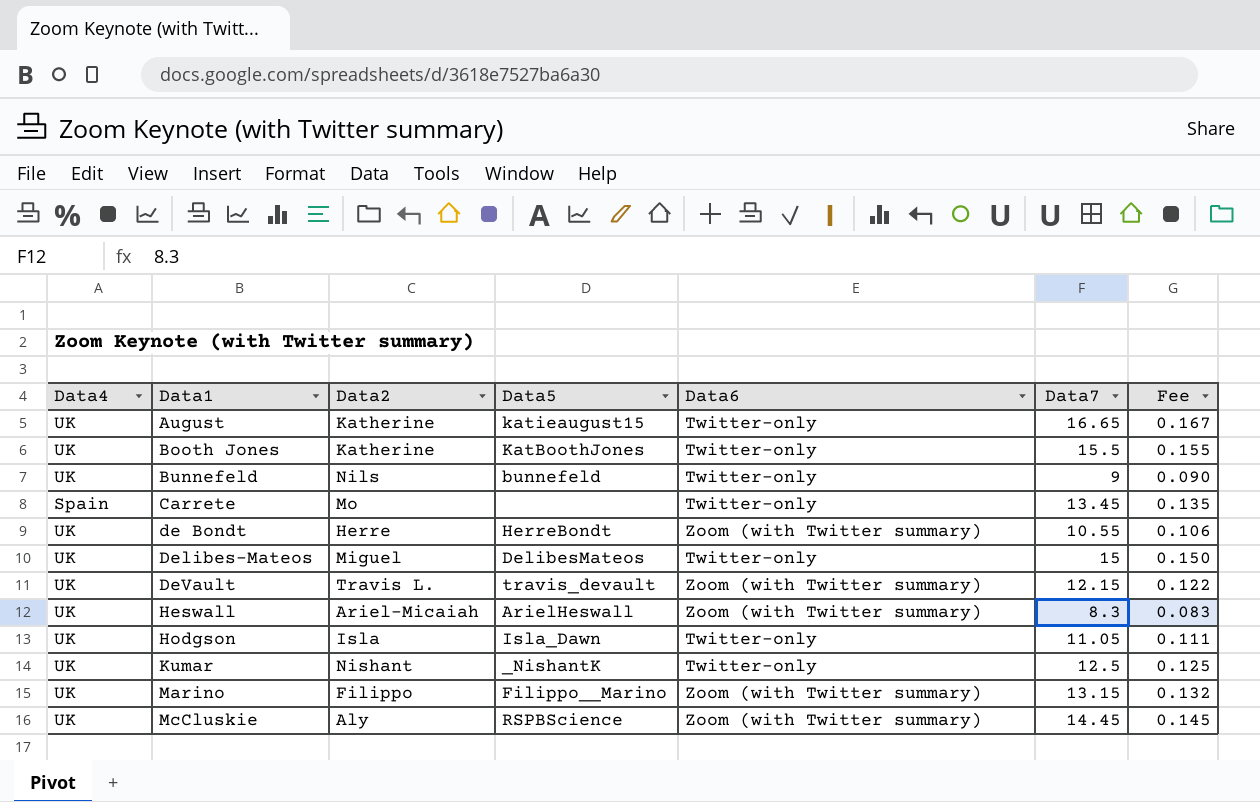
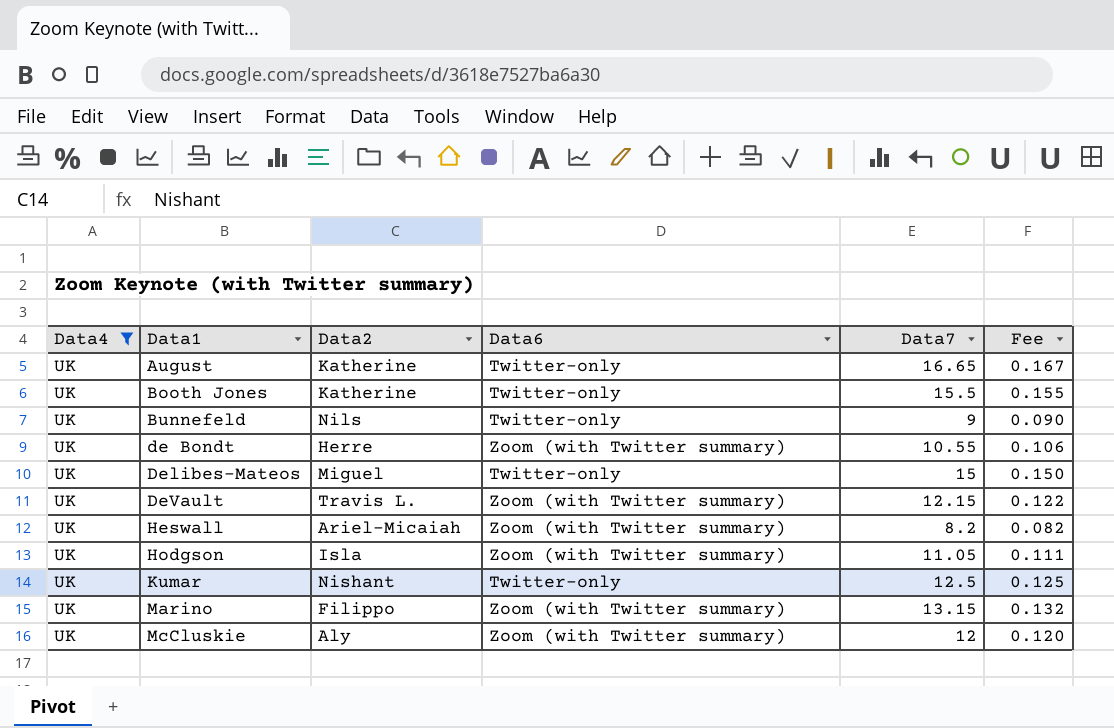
filter: none -> Data4 = UK
column Data5 | position: 4 -> none
Heswall | Data7: 8.3 -> 8.2
Heswall | Fee: 0.083 -> 0.082
Hodgson | Data6: Twitter-only -> Zoom (with Twitter summary)
McCluskie | Data7: 14.45 -> 12
McCluskie | Fee: 0.145 -> 0.120

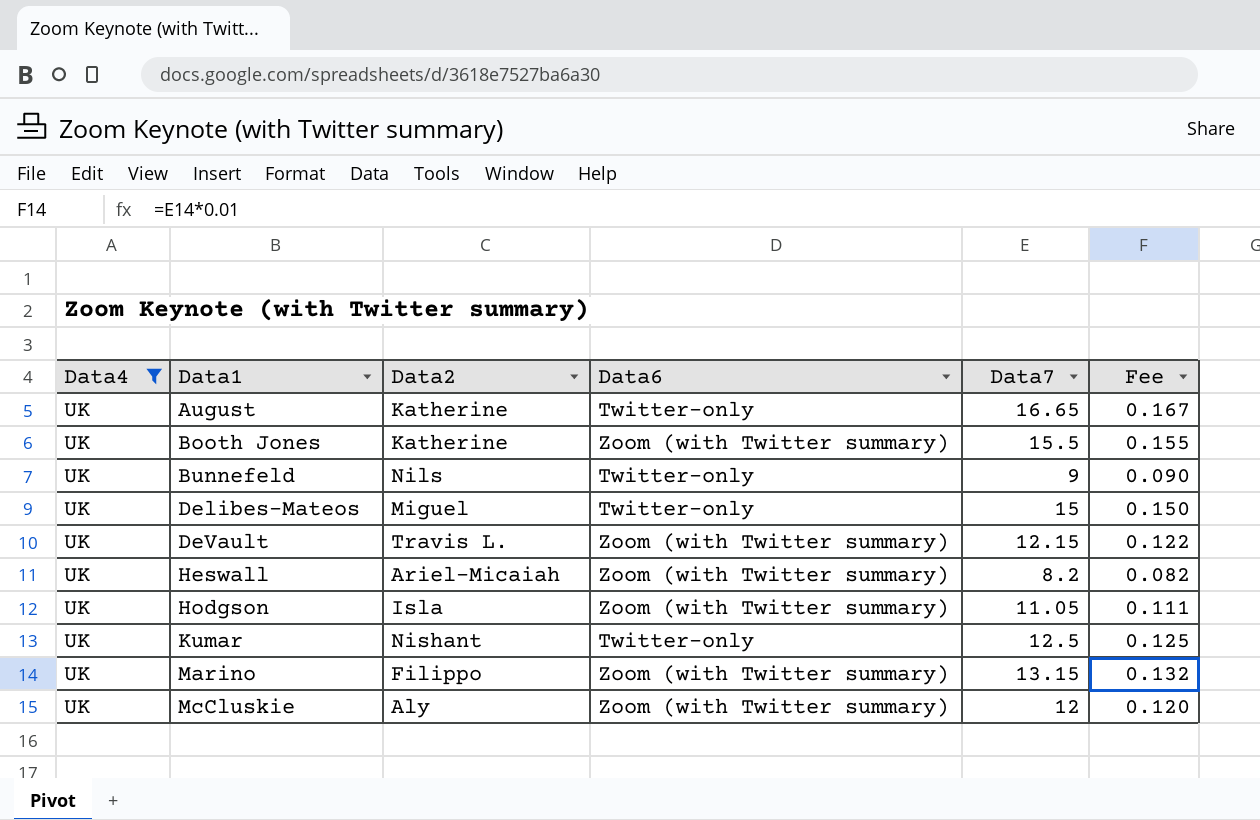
row de Bondt: UK | Herre | Zoom (with Twitter summary) | 10.55 | 0.106 -> none
Booth Jones | Data6: Twitter-only -> Zoom (with Twitter summary)

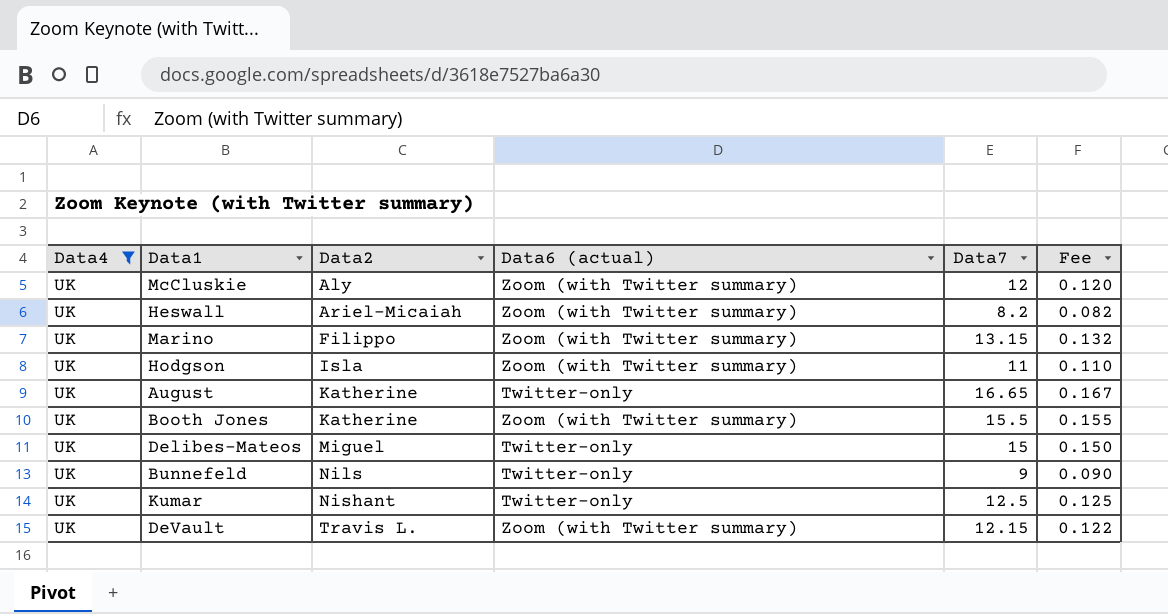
row order: Data1 ascending -> Data2 ascending
column name: Data6 -> Data6 (actual)
Hodgson | Data7: 11.05 -> 11
Hodgson | Fee: 0.111 -> 0.110

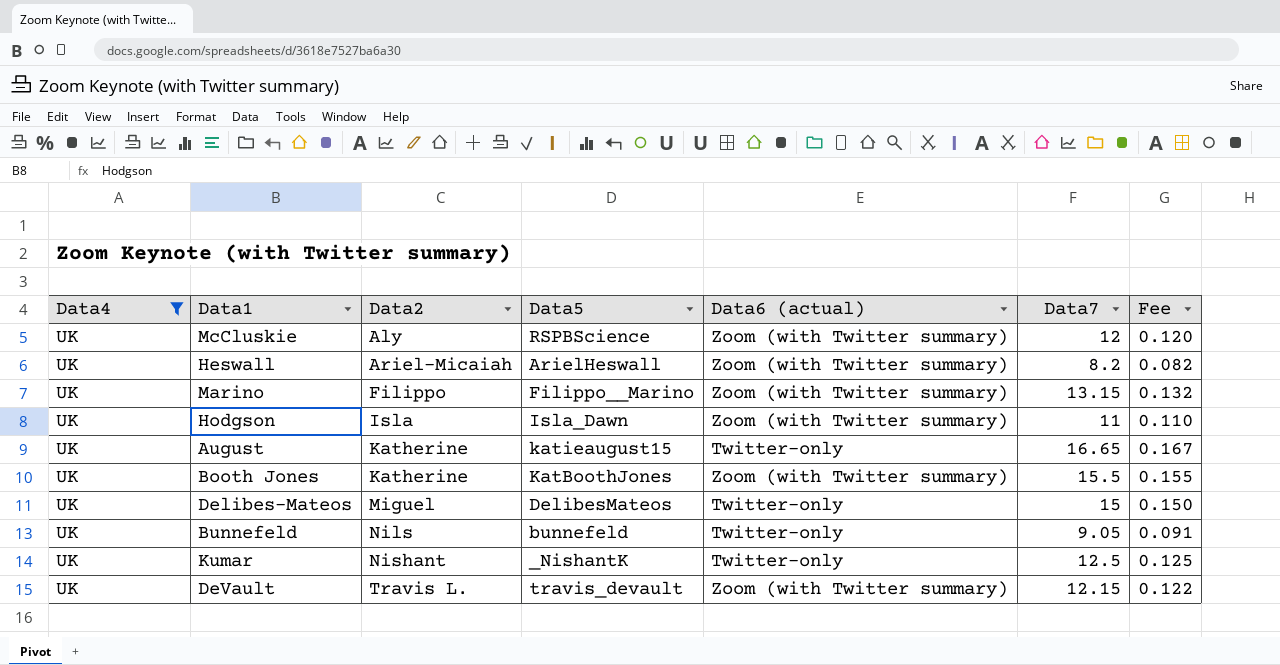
column Data5 | position: none -> 4
Bunnefeld | Data7: 9 -> 9.05
Bunnefeld | Fee: 0.090 -> 0.091

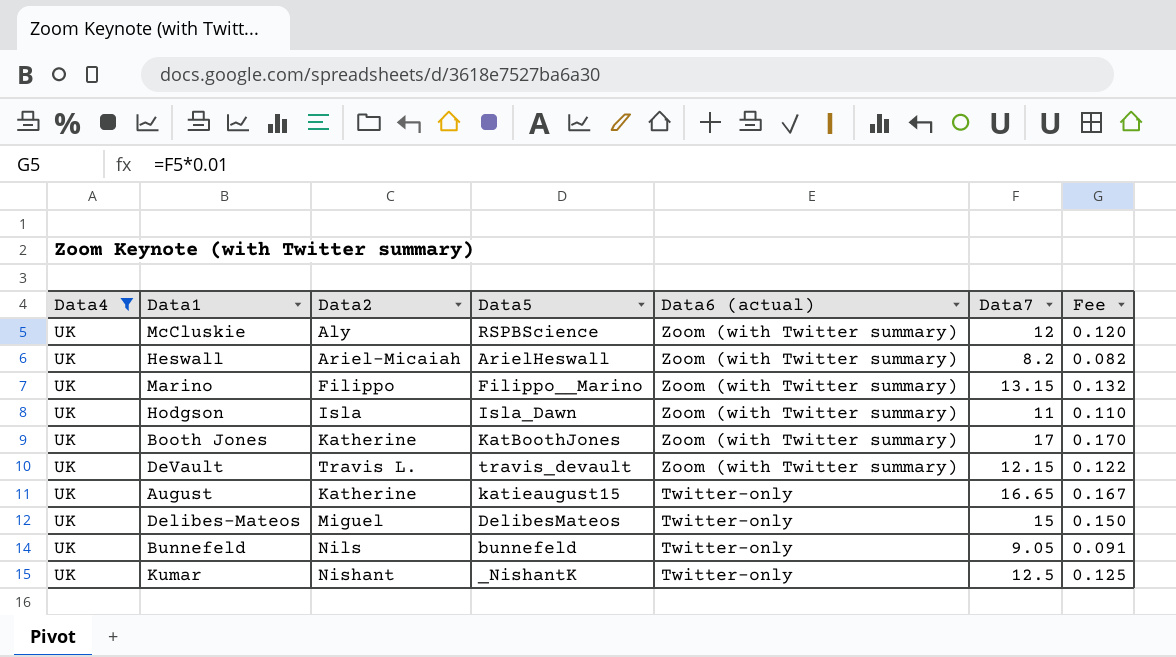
row order: Data2 ascending -> Data6 (actual) descending
Booth Jones | Data7: 15.5 -> 17
Booth Jones | Fee: 0.155 -> 0.170

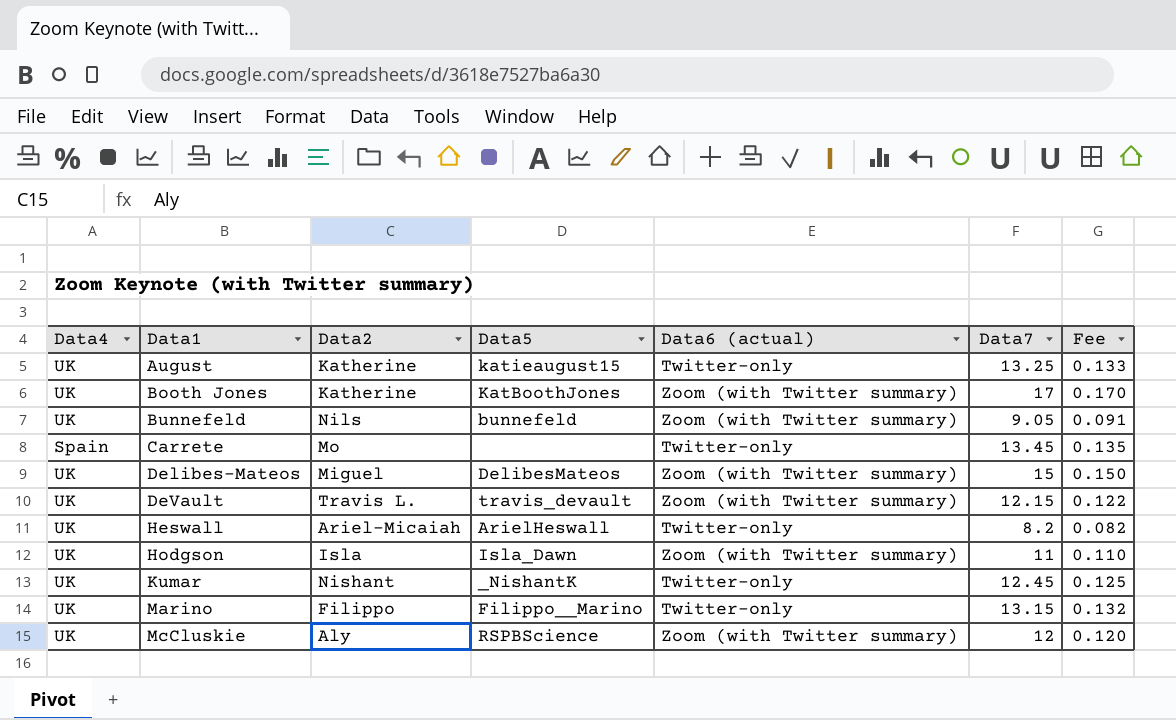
filter: Data4 = UK -> none
row order: Data6 (actual) descending -> Data1 ascending
August | Data7: 16.65 -> 13.25
August | Fee: 0.167 -> 0.133
Bunnefeld | Data6 (actual): Twitter-only -> Zoom (with Twitter summary)
Delibes-Mateos | Data6 (actual): Twitter-only -> Zoom (with Twitter summary)
Heswall | Data6 (actual): Zoom (with Twitter summary) -> Twitter-only
Kumar | Data7: 12.5 -> 12.45
Marino | Data6 (actual): Zoom (with Twitter summary) -> Twitter-only

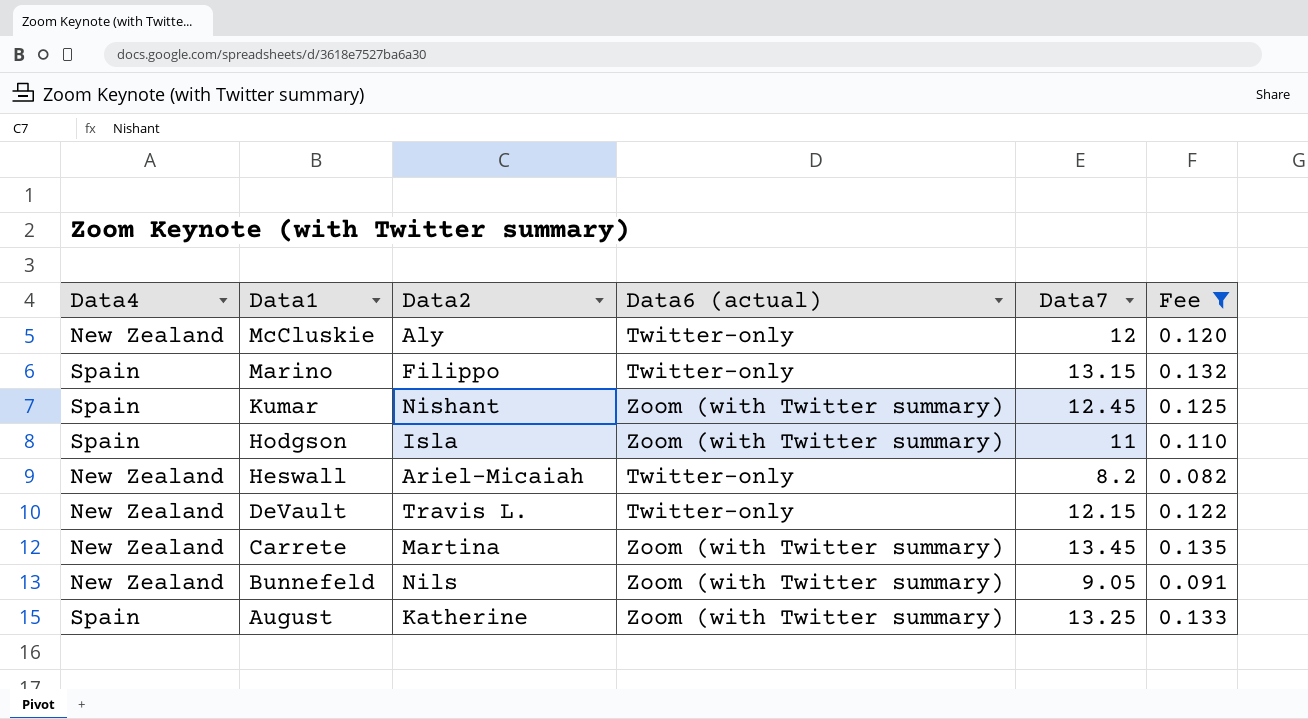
filter: none -> Fee <= 0.135
row order: Data1 ascending -> Data1 descending
column Data5 | position: 4 -> none
McCluskie | Data4: UK -> New Zealand
McCluskie | Data6 (actual): Zoom (with Twitter summary) -> Twitter-only
Marino | Data4: UK -> Spain
Kumar | Data4: UK -> Spain
Kumar | Data6 (actual): Twitter-only -> Zoom (with Twitter summary)
Hodgson | Data4: UK -> Spain
Heswall | Data4: UK -> New Zealand
DeVault | Data4: UK -> New Zealand
DeVault | Data6 (actual): Zoom (with Twitter summary) -> Twitter-only
Carrete | Data4: Spain -> New Zealand
Carrete | Data2: Mo -> Martina
Carrete | Data6 (actual): Twitter-only -> Zoom (with Twitter summary)
Bunnefeld | Data4: UK -> New Zealand
August | Data4: UK -> Spain
August | Data6 (actual): Twitter-only -> Zoom (with Twitter summary)

